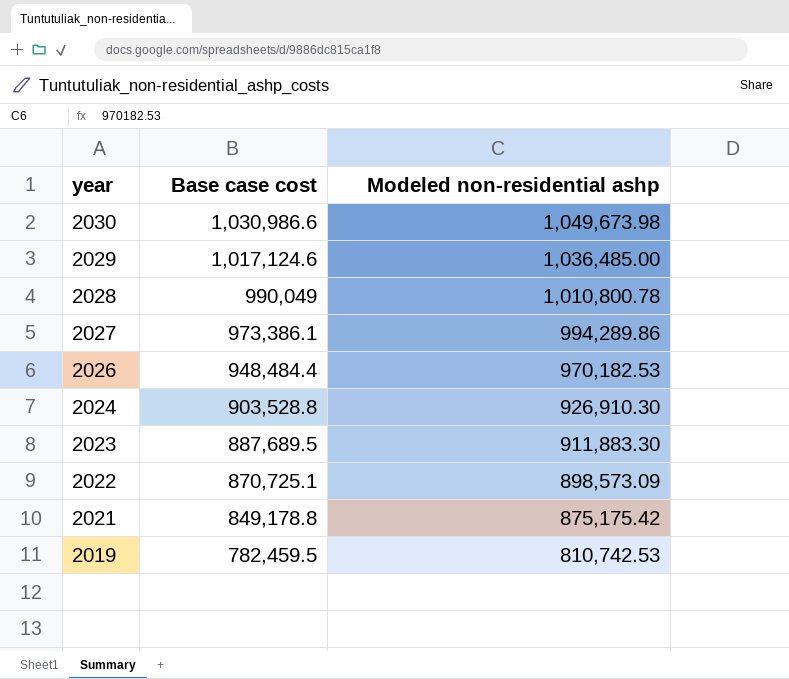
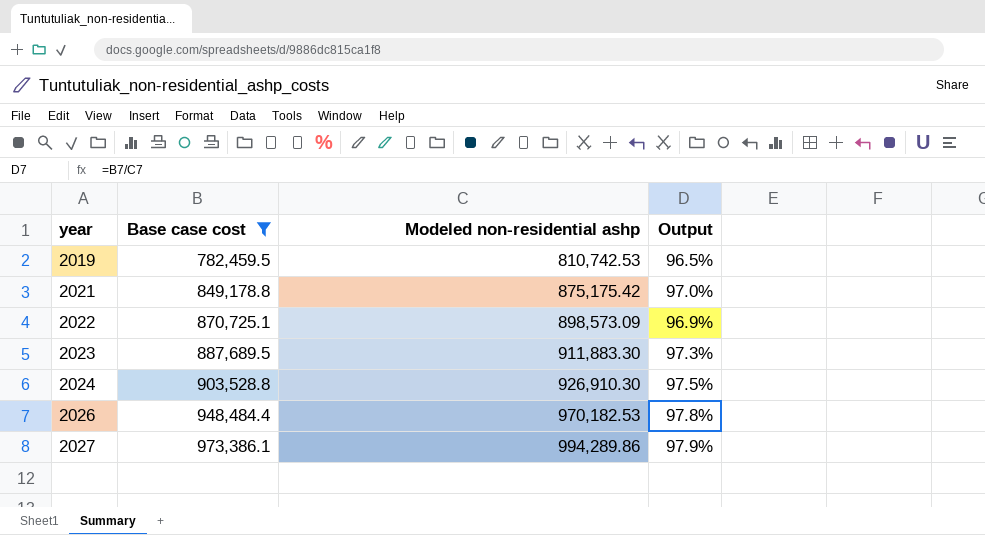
filter: none -> Base case cost <= 973,386.1
row order: year descending -> year ascending
column Output | formula: none -> [Base case cost] / [Modeled non-residential ashp]

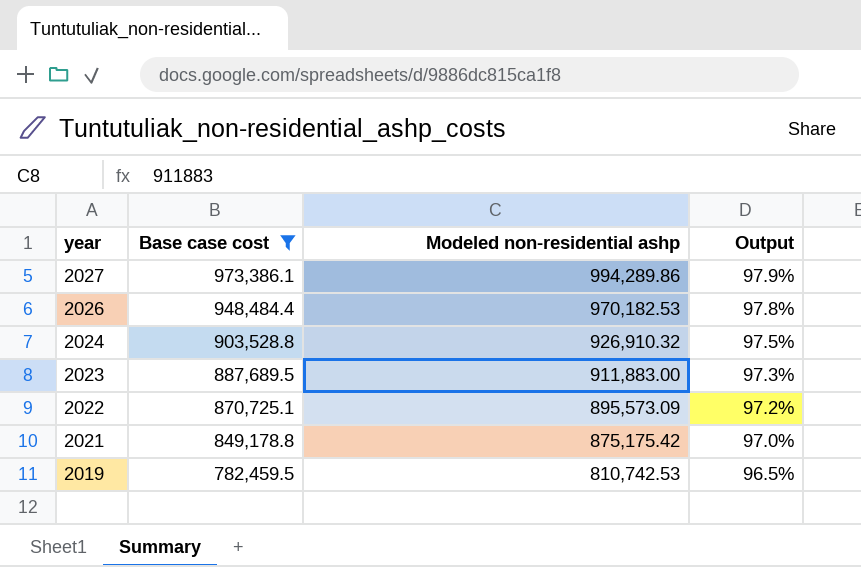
row order: year ascending -> year descending
2024 | Modeled non-residential ashp: 926,910.30 -> 926,910.32
2023 | Modeled non-residential ashp: 911,883.30 -> 911,883.00
2022 | Modeled non-residential ashp: 898,573.09 -> 895,573.09
2022 | Output: 96.9% -> 97.2%

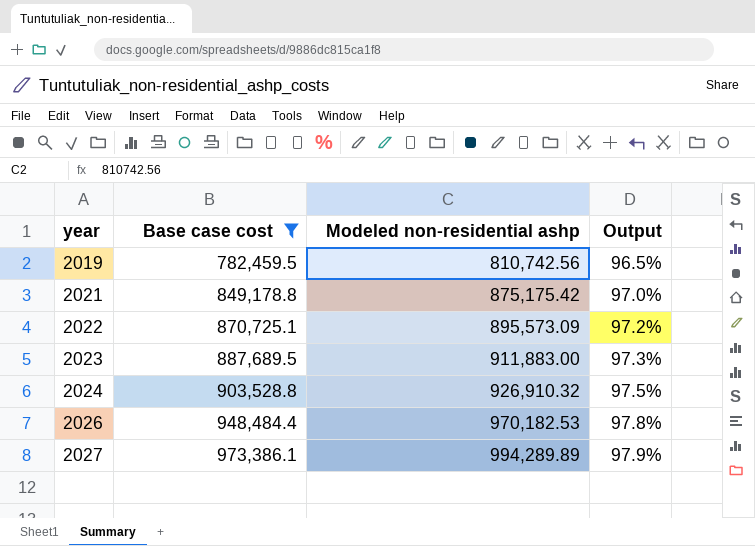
row order: year descending -> year ascending
2019 | Modeled non-residential ashp: 810,742.53 -> 810,742.56
2027 | Modeled non-residential ashp: 994,289.86 -> 994,289.89

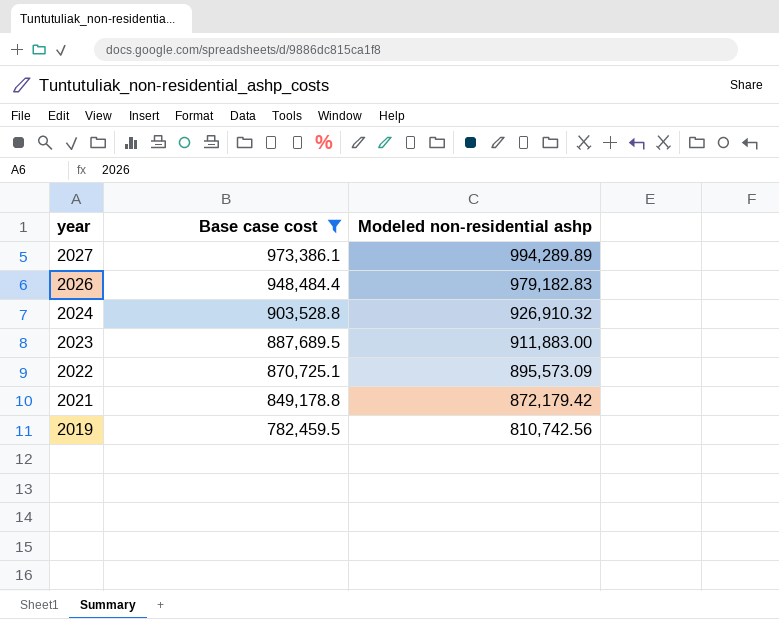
row order: year ascending -> year descending
column Output | formula: [Base case cost] / [Modeled non-residential ashp] -> none
2026 | Modeled non-residential ashp: 970,182.53 -> 979,182.83
2021 | Modeled non-residential ashp: 875,175.42 -> 872,179.42

